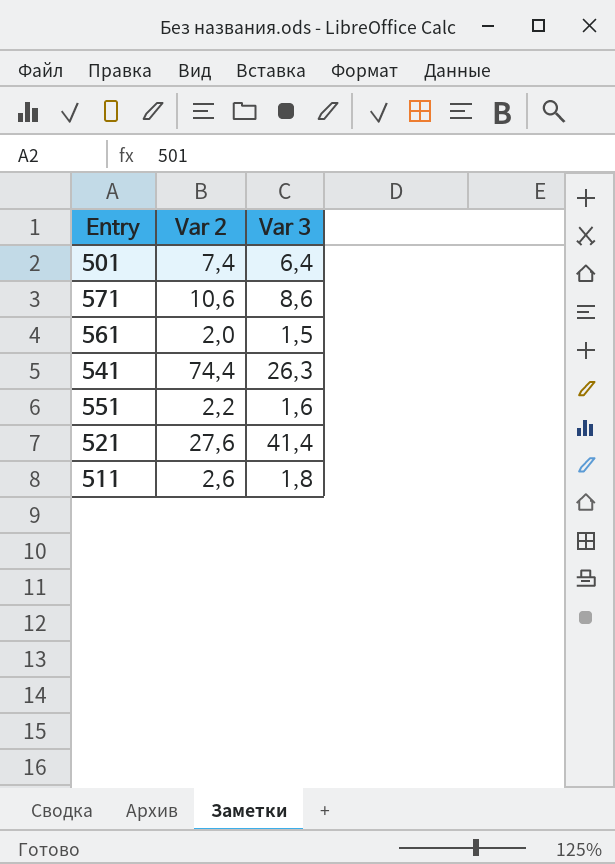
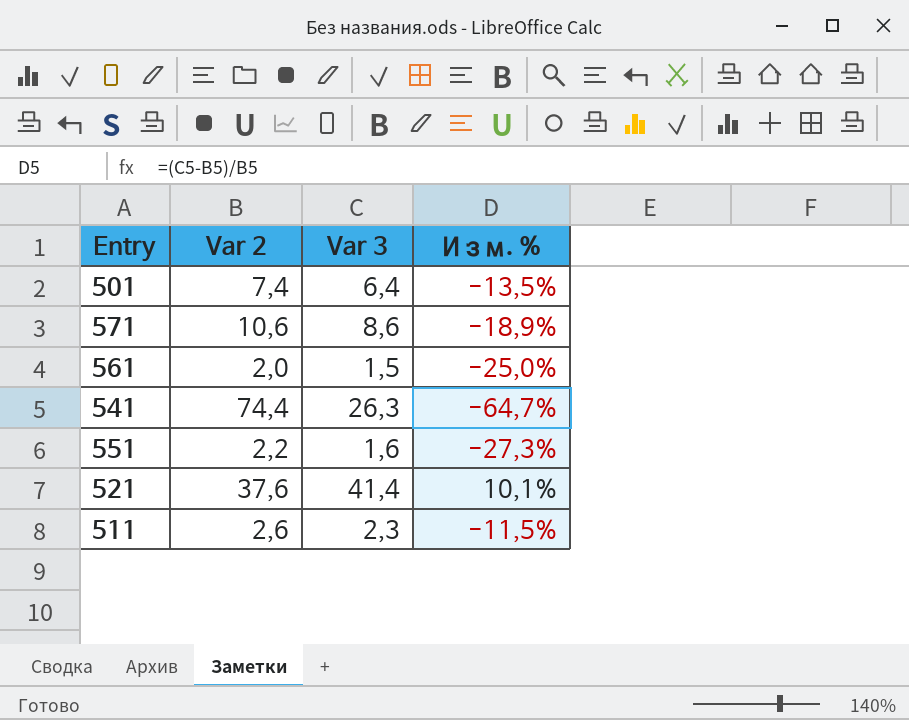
column Изм. % | formula: none -> ([Var 3] - [Var 2]) / [Var 2]
521 | Var 2: 27,6 -> 37,6
511 | Var 3: 1,8 -> 2,3

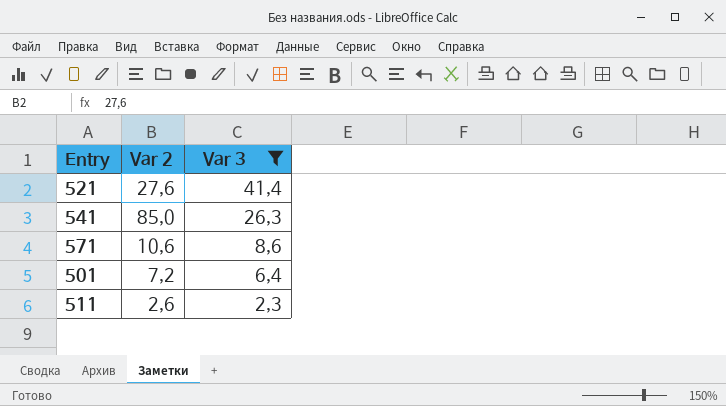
filter: none -> Var 3 >= 2,3
row order: none -> Var 3 descending
column Изм. % | formula: ([Var 3] - [Var 2]) / [Var 2] -> none
521 | Var 2: 37,6 -> 27,6
541 | Var 2: 74,4 -> 85,0
501 | Var 2: 7,4 -> 7,2

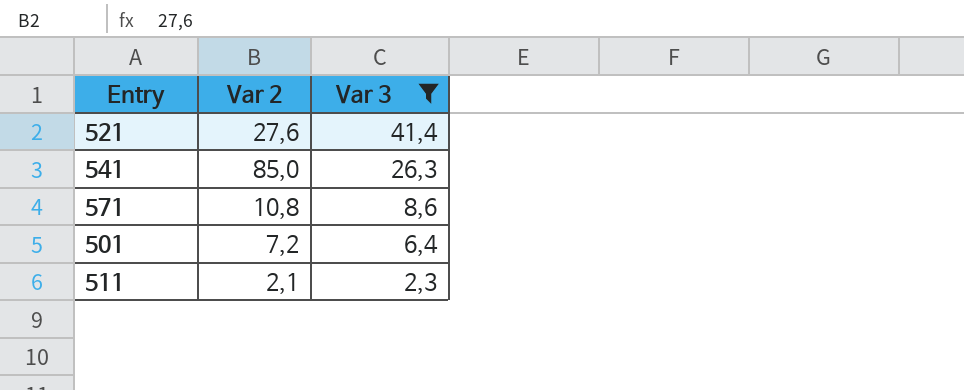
571 | Var 2: 10,6 -> 10,8
511 | Var 2: 2,6 -> 2,1

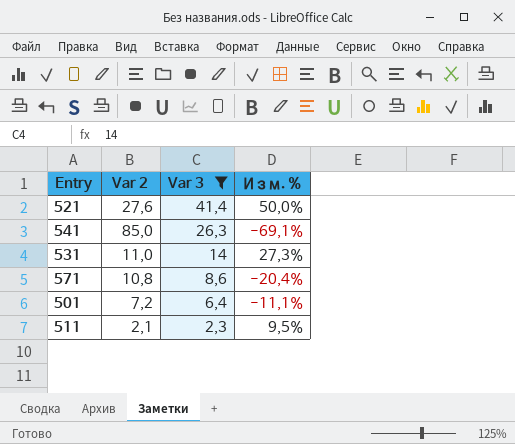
column Изм. % | formula: none -> ([Var 3] - [Var 2]) / [Var 2]
row 531: none -> 11,0 | 14 | 27,3%

